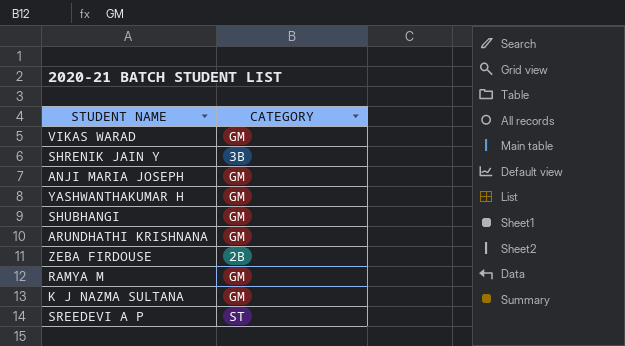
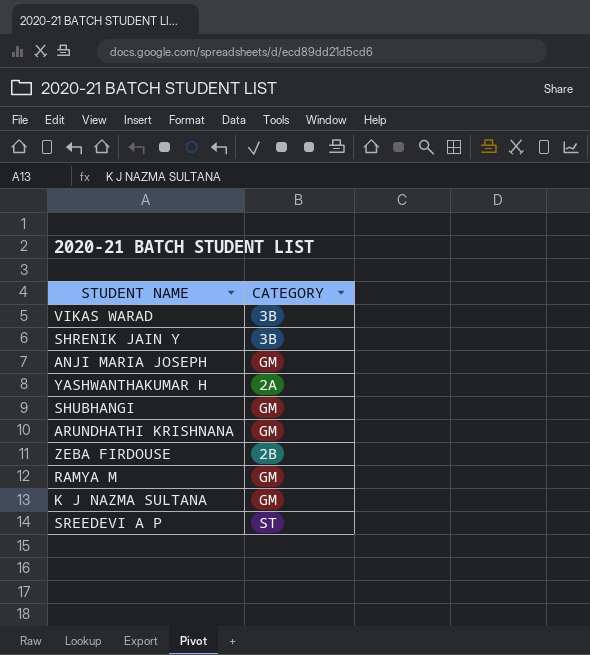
VIKAS WARAD | CATEGORY: GM -> 3B
YASHWANTHAKUMAR H | CATEGORY: GM -> 2A

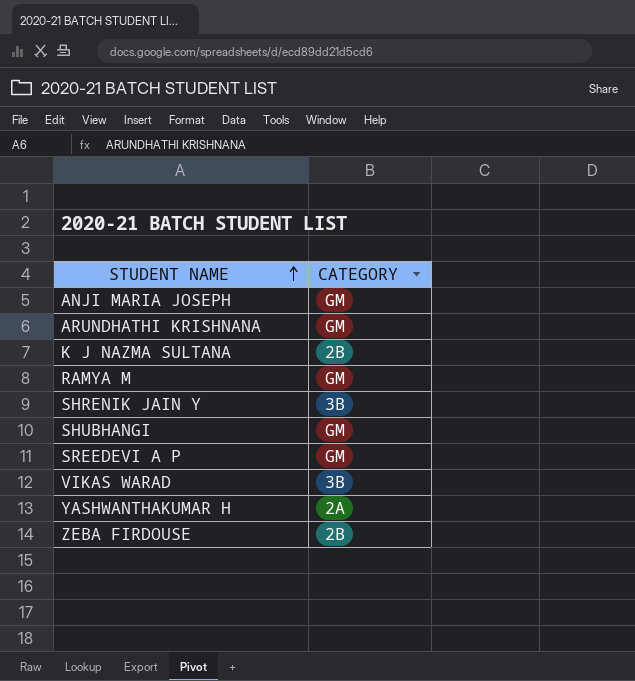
row order: none -> STUDENT NAME ascending
K J NAZMA SULTANA | CATEGORY: GM -> 2B
SREEDEVI A P | CATEGORY: ST -> GM

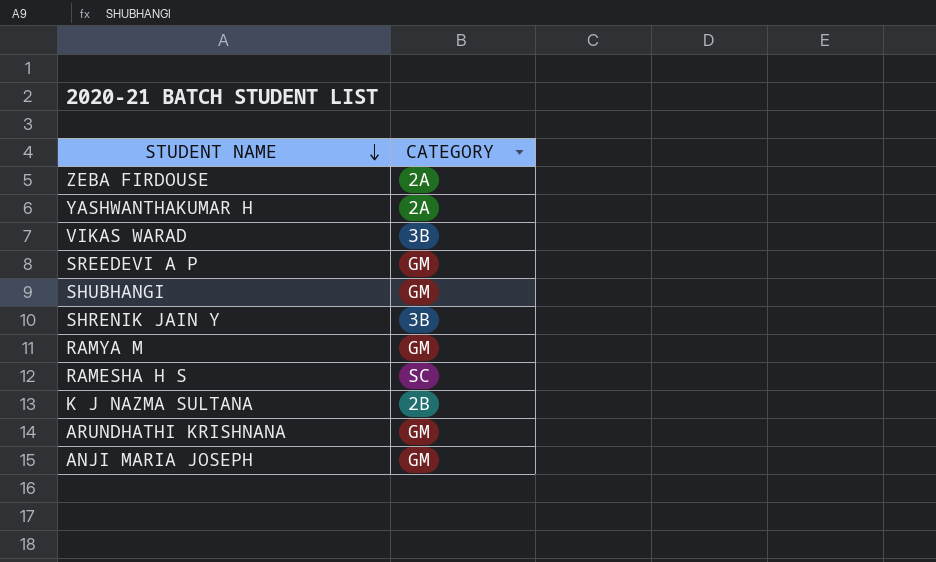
row order: STUDENT NAME ascending -> STUDENT NAME descending
ZEBA FIRDOUSE | CATEGORY: 2B -> 2A
row RAMESHA H S: none -> SC

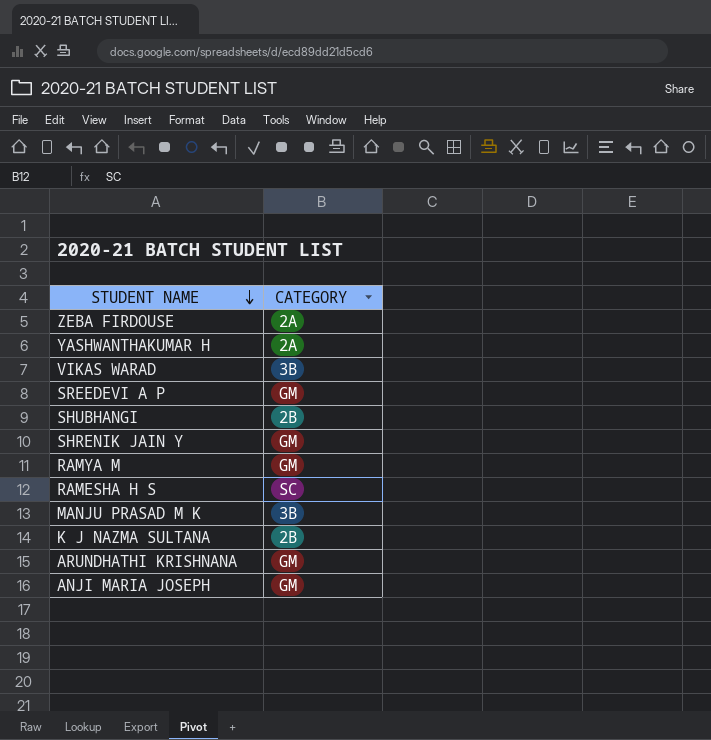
SHUBHANGI | CATEGORY: GM -> 2B
SHRENIK JAIN Y | CATEGORY: 3B -> GM
row MANJU PRASAD M K: none -> 3B

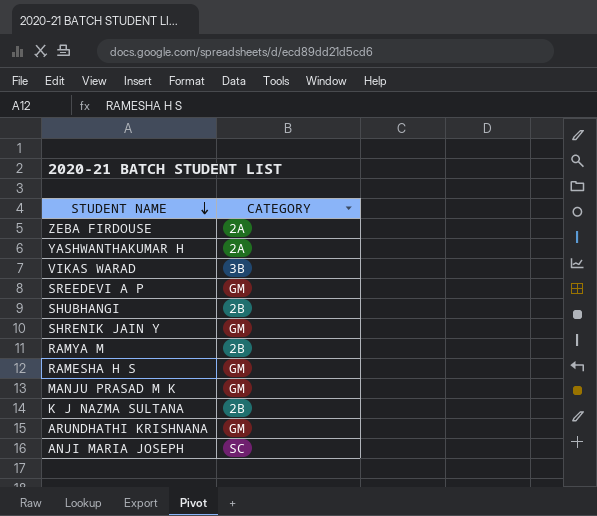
RAMYA M | CATEGORY: GM -> 2B
RAMESHA H S | CATEGORY: SC -> GM
MANJU PRASAD M K | CATEGORY: 3B -> GM
ANJI MARIA JOSEPH | CATEGORY: GM -> SC

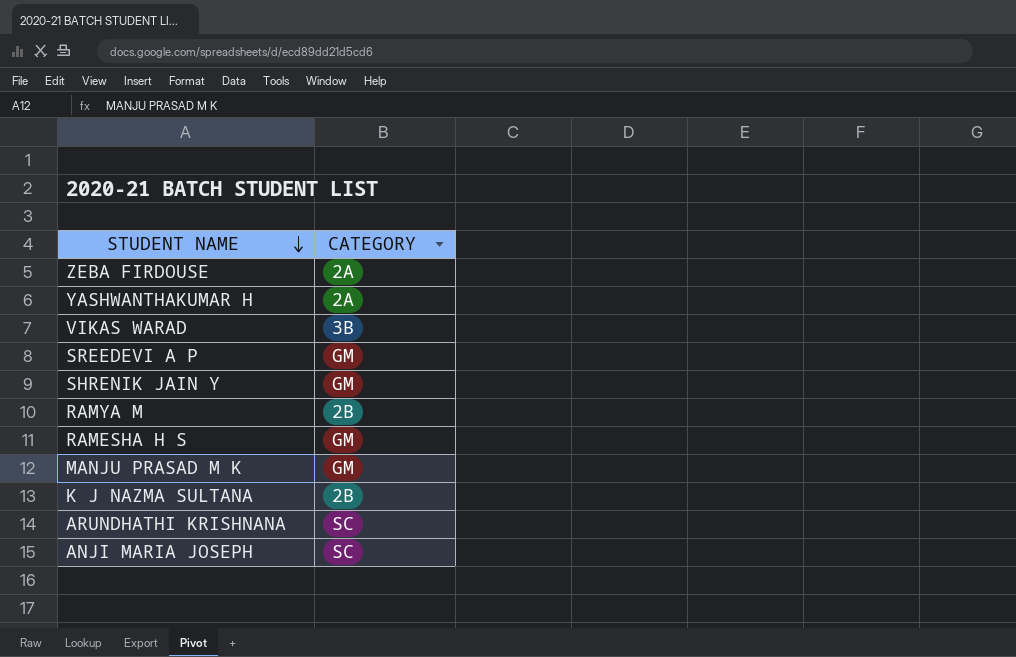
row SHUBHANGI: 2B -> none
ARUNDHATHI KRISHNANA | CATEGORY: GM -> SC

